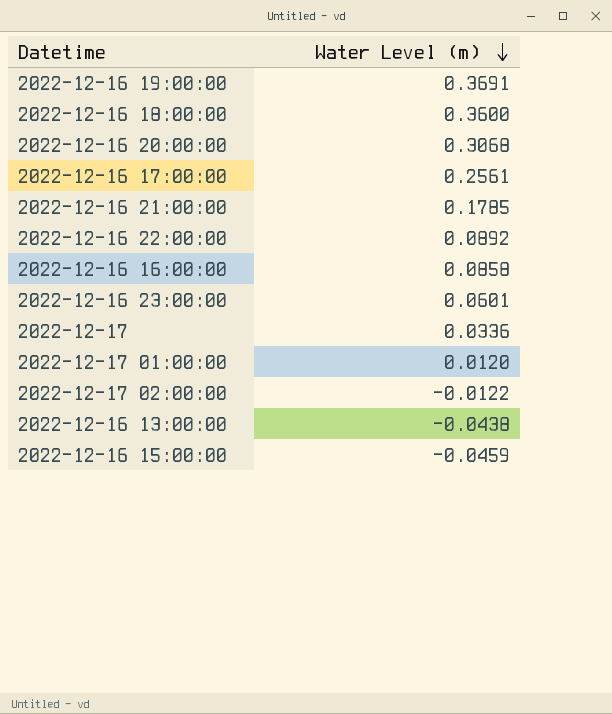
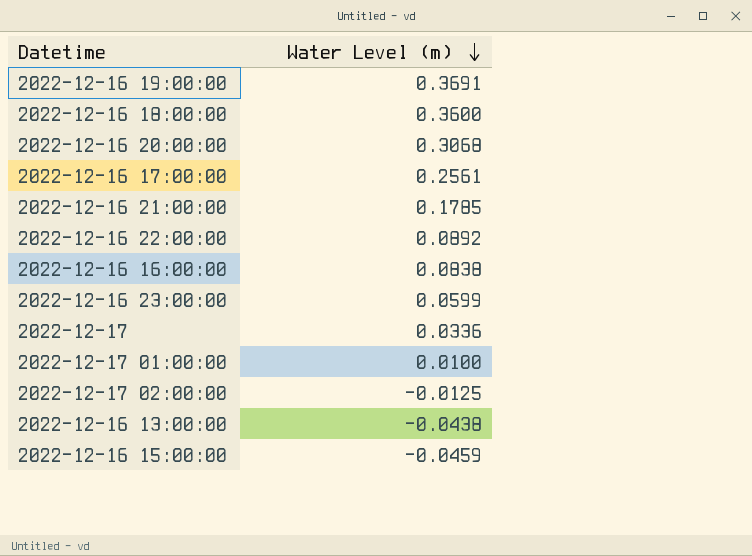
2022-12-16 16:00:00 | Water Level (m): 0.0858 -> 0.0838
2022-12-16 23:00:00 | Water Level (m): 0.0601 -> 0.0599
2022-12-17 01:00:00 | Water Level (m): 0.0120 -> 0.0100
2022-12-17 02:00:00 | Water Level (m): -0.0122 -> -0.0125

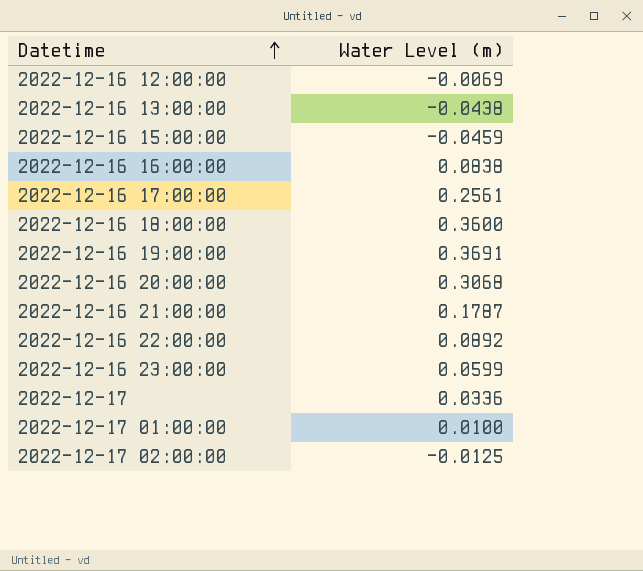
row order: Water Level (m) descending -> Datetime ascending
row 2022-12-16 12:00:00: none -> -0.0069
2022-12-16 21:00:00 | Water Level (m): 0.1785 -> 0.1787

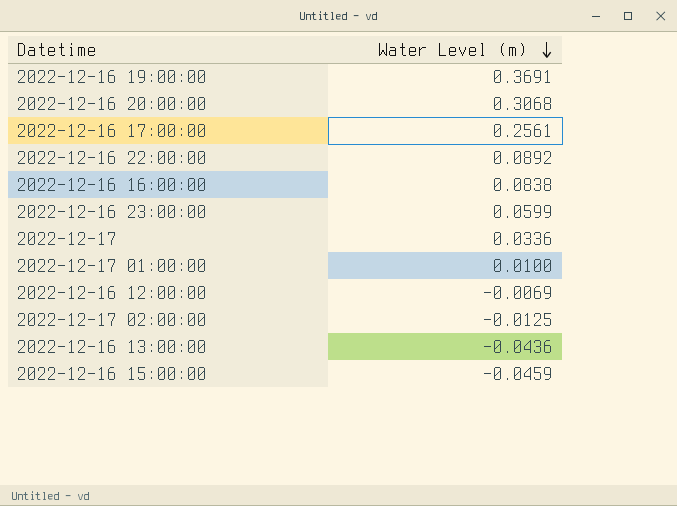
row order: Datetime ascending -> Water Level (m) descending
row 2022-12-16 18:00:00: 0.3600 -> none
row 2022-12-16 21:00:00: 0.1787 -> none
2022-12-16 13:00:00 | Water Level (m): -0.0438 -> -0.0436

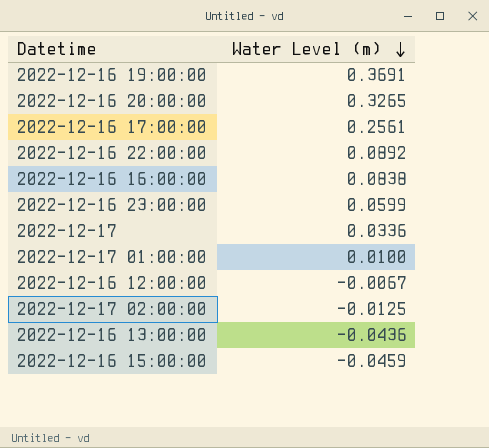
2022-12-16 20:00:00 | Water Level (m): 0.3068 -> 0.3265
2022-12-16 12:00:00 | Water Level (m): -0.0069 -> -0.0067

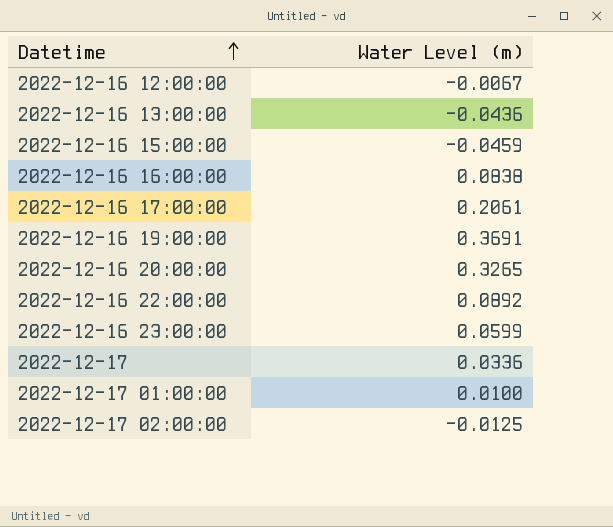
row order: Water Level (m) descending -> Datetime ascending
2022-12-16 17:00:00 | Water Level (m): 0.2561 -> 0.2061

